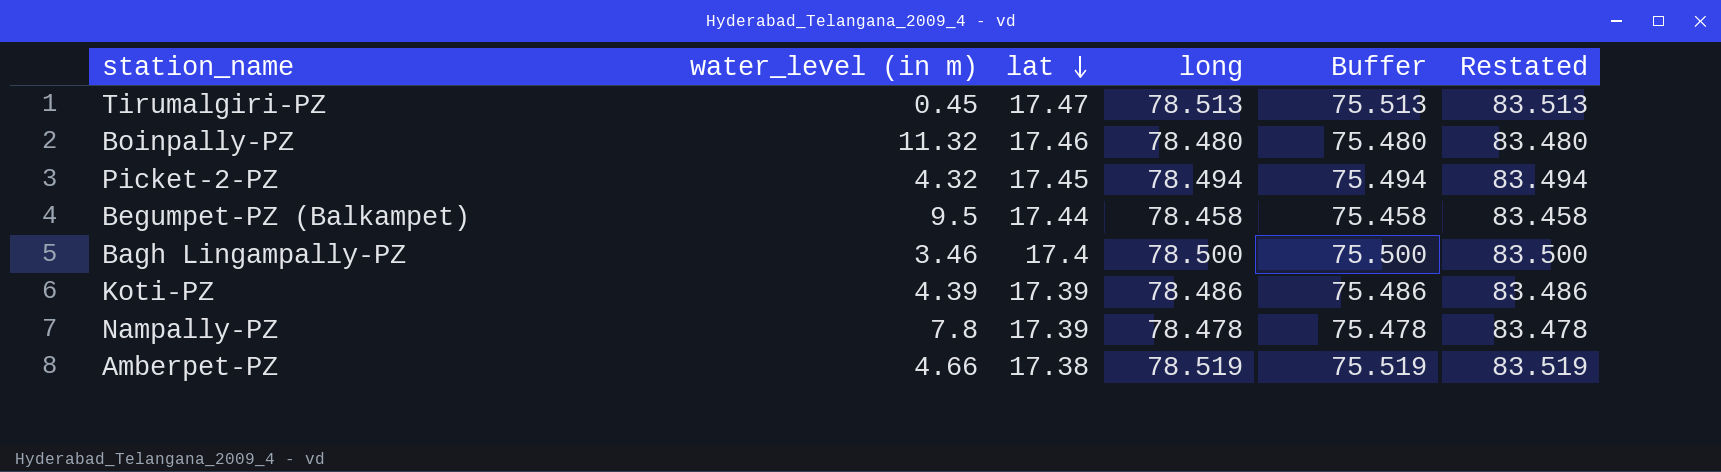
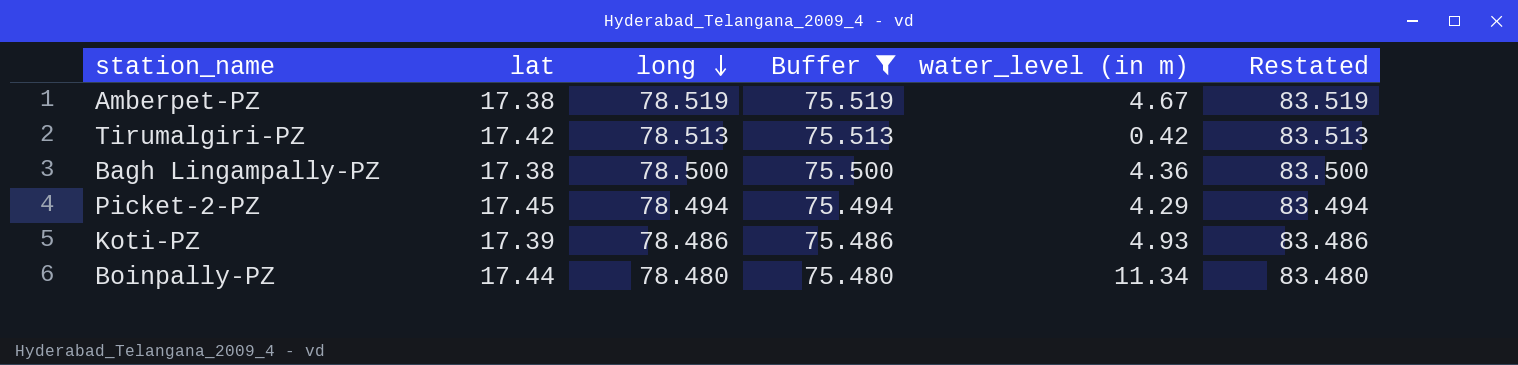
filter: none -> Buffer >= 75.480
row order: lat descending -> long descending
column water_level (in m) | position: 2 -> 5
Amberpet-PZ | water_level (in m): 4.66 -> 4.67
Tirumalgiri-PZ | lat: 17.47 -> 17.42
Tirumalgiri-PZ | water_level (in m): 0.45 -> 0.42
Bagh Lingampally-PZ | lat: 17.4 -> 17.38
Bagh Lingampally-PZ | water_level (in m): 3.46 -> 4.36
Picket-2-PZ | water_level (in m): 4.32 -> 4.29
Koti-PZ | water_level (in m): 4.39 -> 4.93
Boinpally-PZ | lat: 17.46 -> 17.44
Boinpally-PZ | water_level (in m): 11.32 -> 11.34

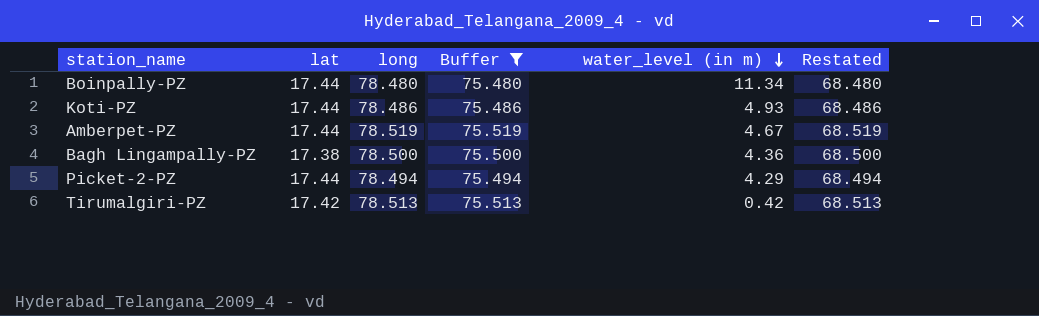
row order: long descending -> water_level (in m) descending
column Restated | formula: [long] + 5 -> [long] - 10
Koti-PZ | lat: 17.39 -> 17.44
Amberpet-PZ | lat: 17.38 -> 17.44
Picket-2-PZ | lat: 17.45 -> 17.44

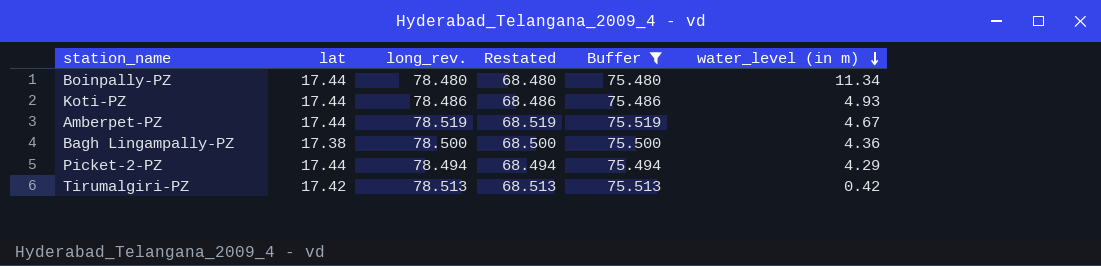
column name: long -> long_rev.
column Restated | position: 6 -> 4

